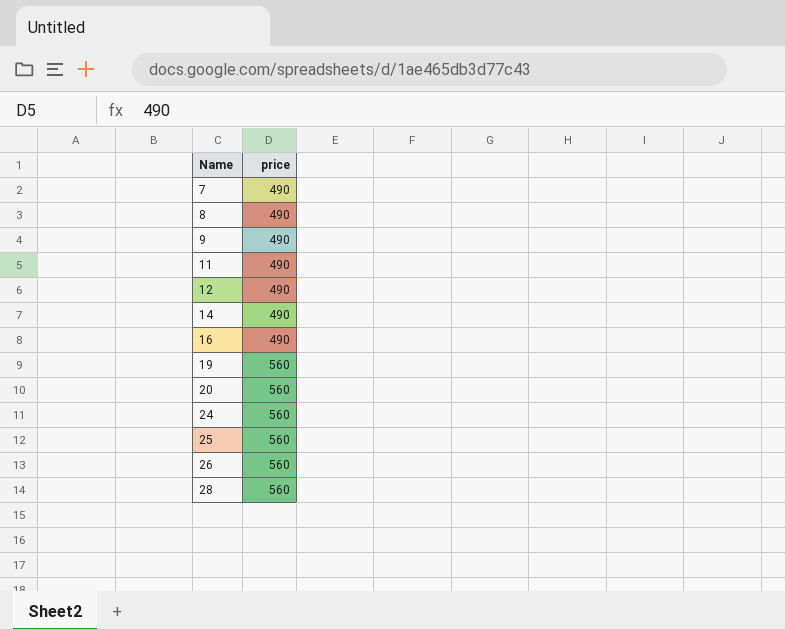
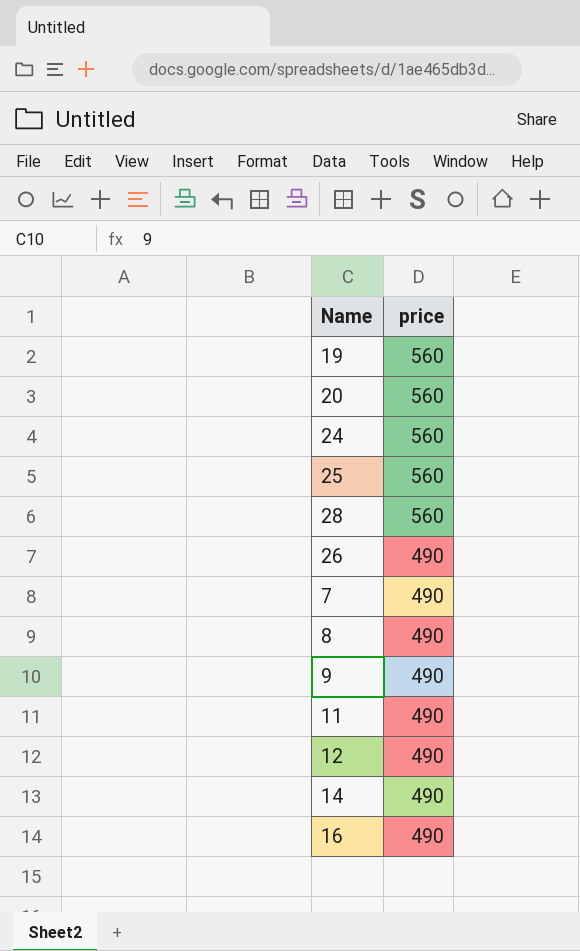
row order: Name ascending -> price descending
26 | price: 560 -> 490

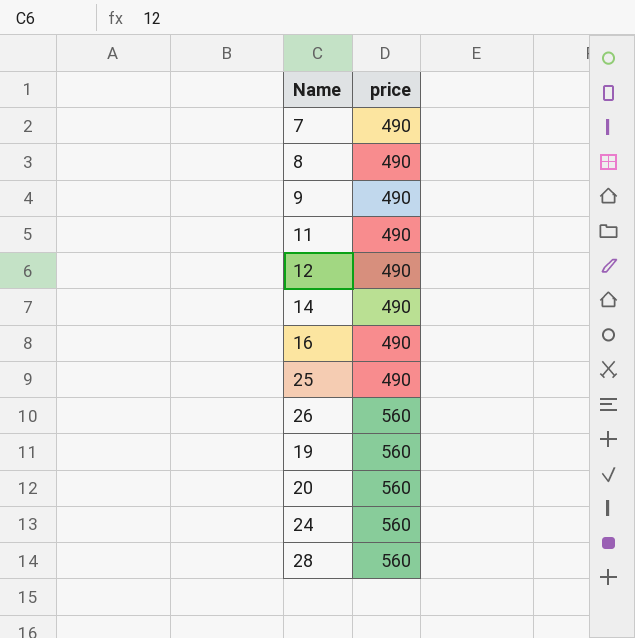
row order: price descending -> price ascending
25 | price: 560 -> 490
26 | price: 490 -> 560

